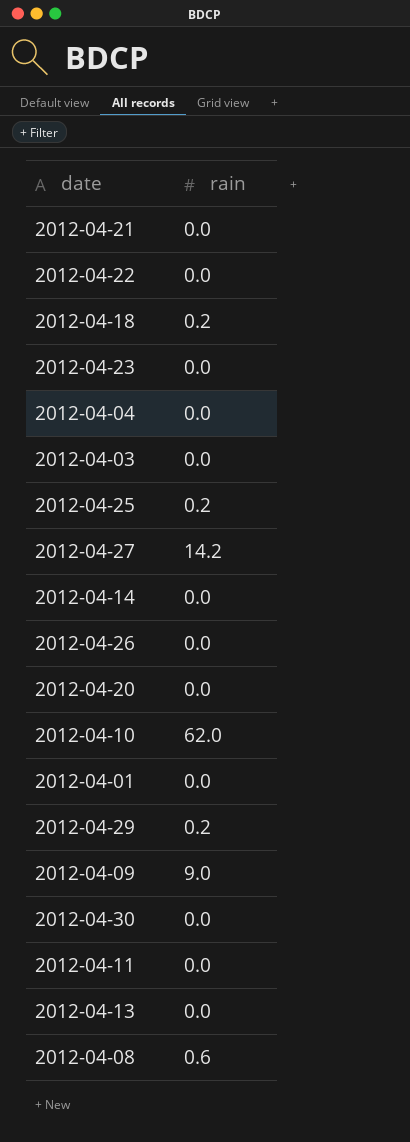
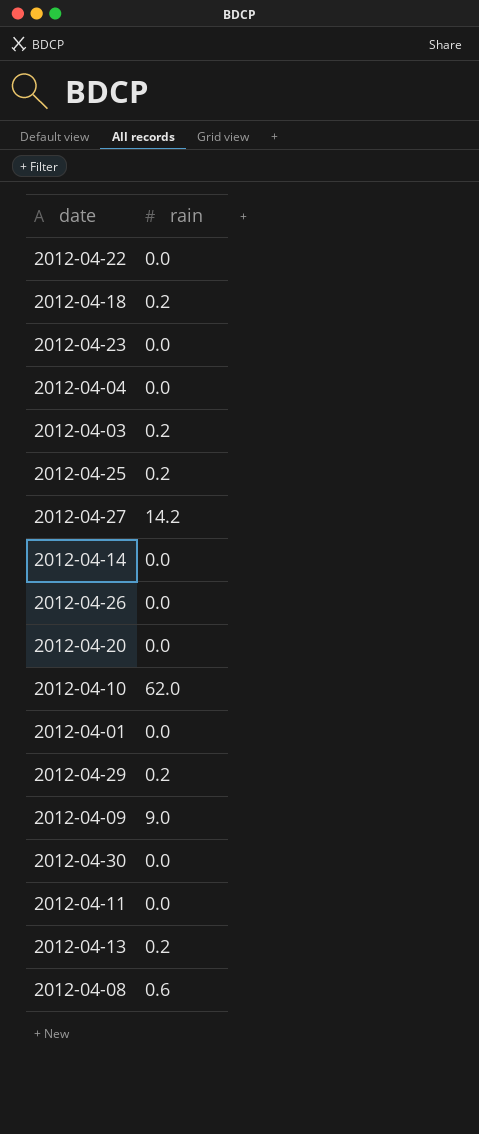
row 2012-04-21: 0.0 -> none
2012-04-03 | rain: 0.0 -> 0.2
2012-04-13 | rain: 0.0 -> 0.2

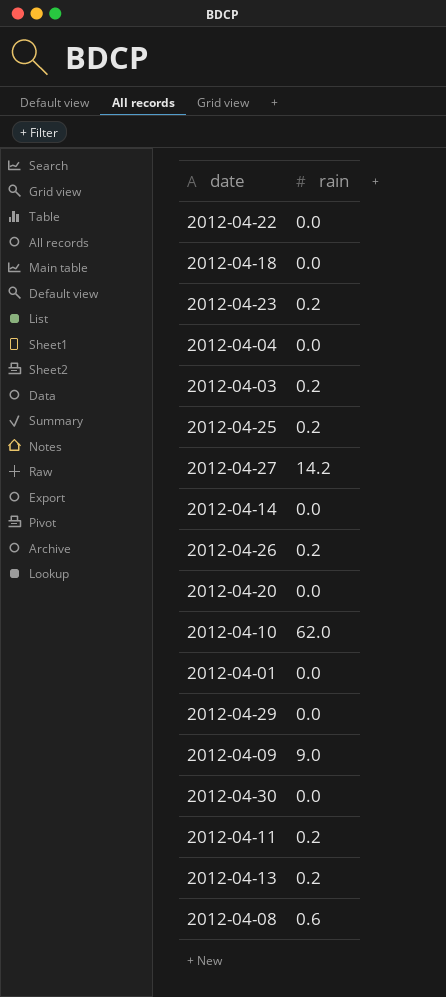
2012-04-18 | rain: 0.2 -> 0.0
2012-04-23 | rain: 0.0 -> 0.2
2012-04-26 | rain: 0.0 -> 0.2
2012-04-29 | rain: 0.2 -> 0.0
2012-04-11 | rain: 0.0 -> 0.2

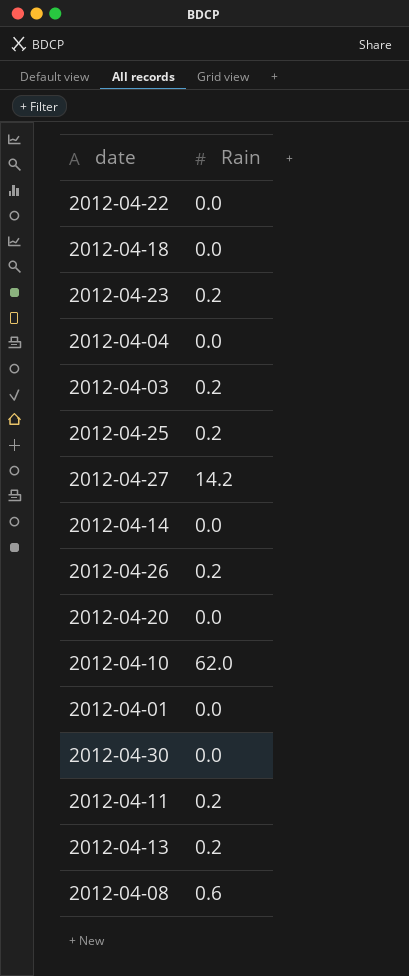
column name: rain -> Rain
row 2012-04-29: 0.0 -> none
row 2012-04-09: 9.0 -> none

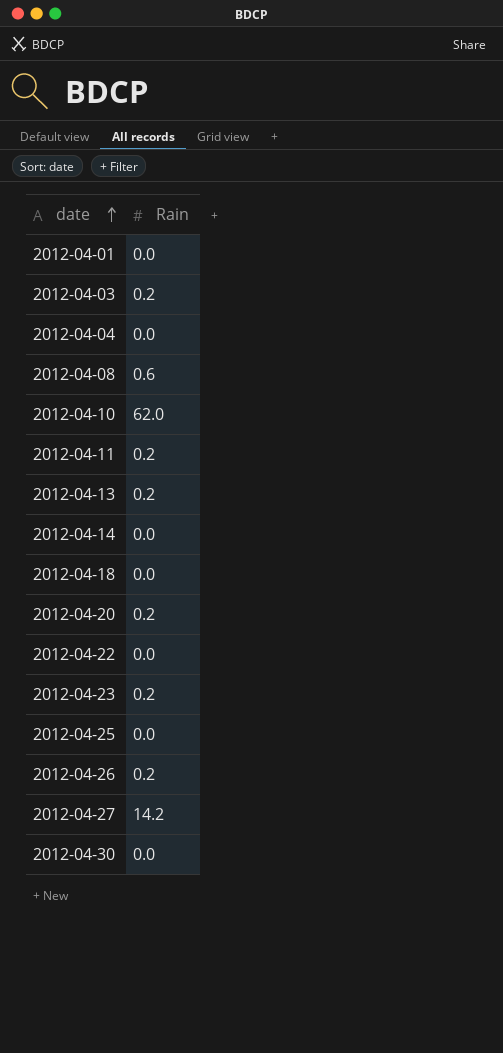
row order: none -> date ascending
2012-04-20 | Rain: 0.0 -> 0.2
2012-04-25 | Rain: 0.2 -> 0.0

